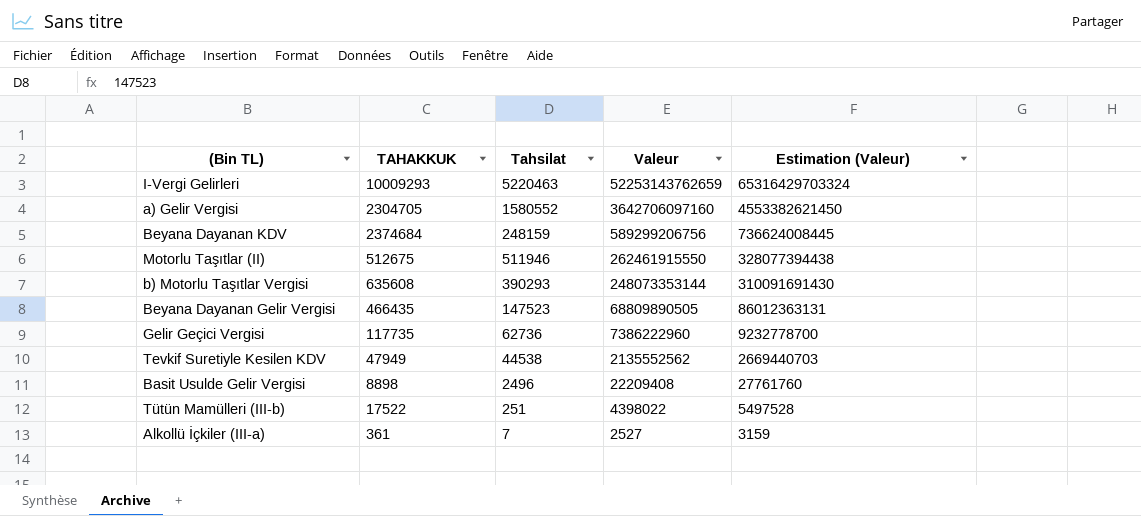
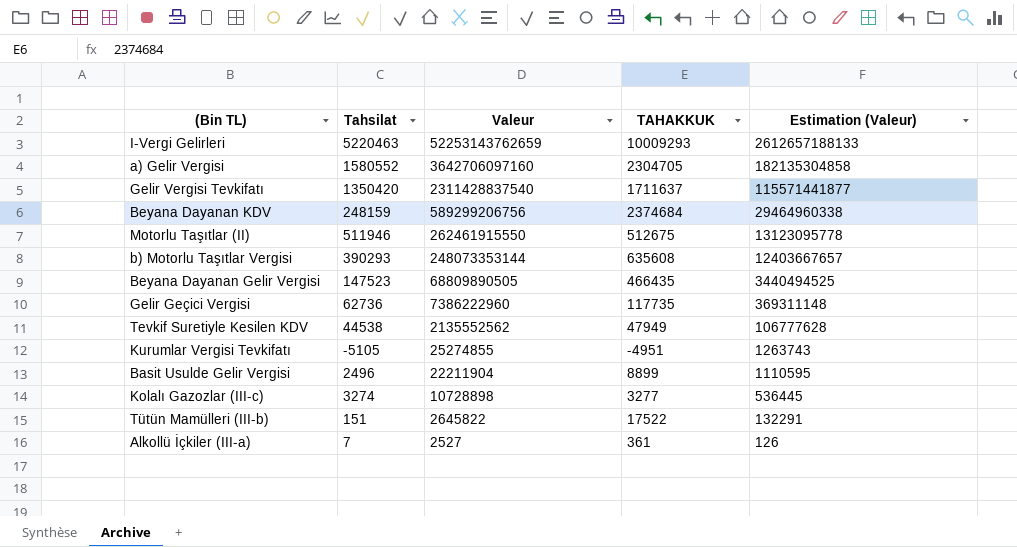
column TAHAKKUK | position: 2 -> 4
column Estimation (Valeur) | formula: [Valeur] * 1,25 -> [Valeur] * 0,05
row Gelir Vergisi Tevkifatı: none -> 1350420 | 2311428837540 | 1711637 | 115571441877
row Kurumlar Vergisi Tevkifatı: none -> -5105 | 25274855 | -4951 | 1263743
Basit Usulde Gelir Vergisi | Valeur: 22209408 -> 22211904
Basit Usulde Gelir Vergisi | TAHAKKUK: 8898 -> 8899
row Kolalı Gazozlar (III-c): none -> 3274 | 10728898 | 3277 | 536445
Tütün Mamülleri (III-b) | Tahsilat: 251 -> 151
Tütün Mamülleri (III-b) | Valeur: 4398022 -> 2645822

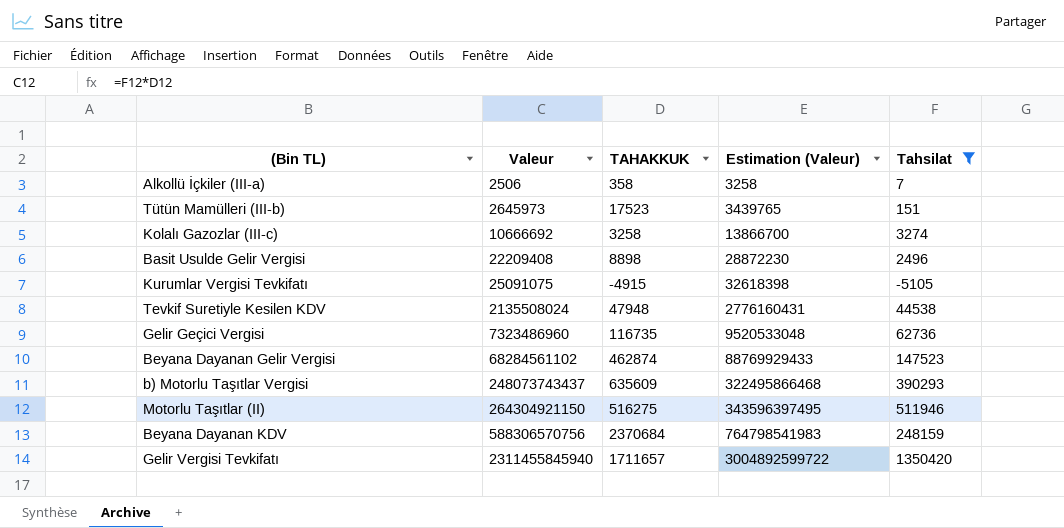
filter: none -> Tahsilat <= 1350420
row order: Valeur descending -> Valeur ascending
column Estimation (Valeur) | formula: [Valeur] * 0,05 -> [Valeur] * 1,3
column Tahsilat | position: 2 -> 5
Alkollü İçkiler (III-a) | Valeur: 2527 -> 2506
Alkollü İçkiler (III-a) | TAHAKKUK: 361 -> 358
Tütün Mamülleri (III-b) | Valeur: 2645822 -> 2645973
Tütün Mamülleri (III-b) | TAHAKKUK: 17522 -> 17523
Kolalı Gazozlar (III-c) | Valeur: 10728898 -> 10666692
Kolalı Gazozlar (III-c) | TAHAKKUK: 3277 -> 3258
Basit Usulde Gelir Vergisi | Valeur: 22211904 -> 22209408
Basit Usulde Gelir Vergisi | TAHAKKUK: 8899 -> 8898
Kurumlar Vergisi Tevkifatı | Valeur: 25274855 -> 25091075
Kurumlar Vergisi Tevkifatı | TAHAKKUK: -4951 -> -4915
Tevkif Suretiyle Kesilen KDV | Valeur: 2135552562 -> 2135508024
Tevkif Suretiyle Kesilen KDV | TAHAKKUK: 47949 -> 47948
Gelir Geçici Vergisi | Valeur: 7386222960 -> 7323486960
Gelir Geçici Vergisi | TAHAKKUK: 117735 -> 116735
Beyana Dayanan Gelir Vergisi | Valeur: 68809890505 -> 68284561102
Beyana Dayanan Gelir Vergisi | TAHAKKUK: 466435 -> 462874
b) Motorlu Taşıtlar Vergisi | Valeur: 248073353144 -> 248073743437
b) Motorlu Taşıtlar Vergisi | TAHAKKUK: 635608 -> 635609
Motorlu Taşıtlar (II) | Valeur: 262461915550 -> 264304921150
Motorlu Taşıtlar (II) | TAHAKKUK: 512675 -> 516275
Beyana Dayanan KDV | Valeur: 589299206756 -> 588306570756
Beyana Dayanan KDV | TAHAKKUK: 2374684 -> 2370684
Gelir Vergisi Tevkifatı | Valeur: 2311428837540 -> 2311455845940
Gelir Vergisi Tevkifatı | TAHAKKUK: 1711637 -> 1711657

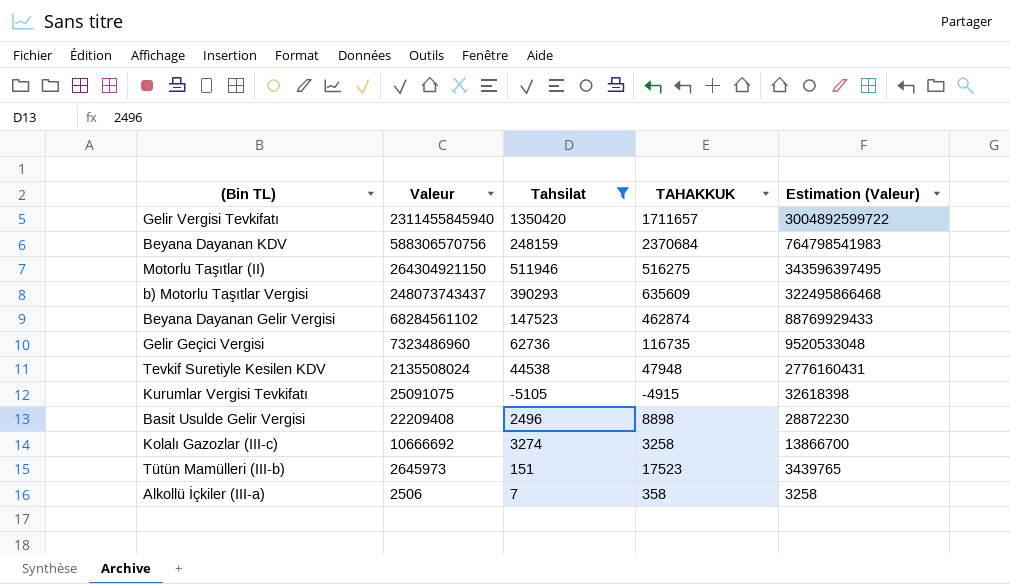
row order: Valeur ascending -> Valeur descending
column Tahsilat | position: 5 -> 3

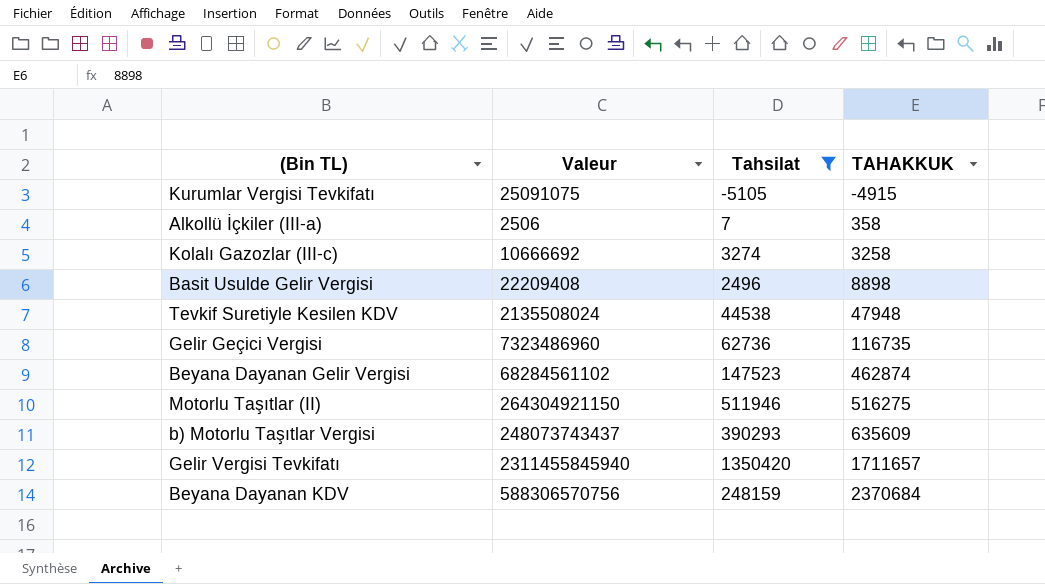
row order: Valeur descending -> TAHAKKUK ascending
column Estimation (Valeur) | formula: [Valeur] * 1,3 -> none
row Tütün Mamülleri (III-b): 2645973 | 151 | 17523 | 3439765 -> none

